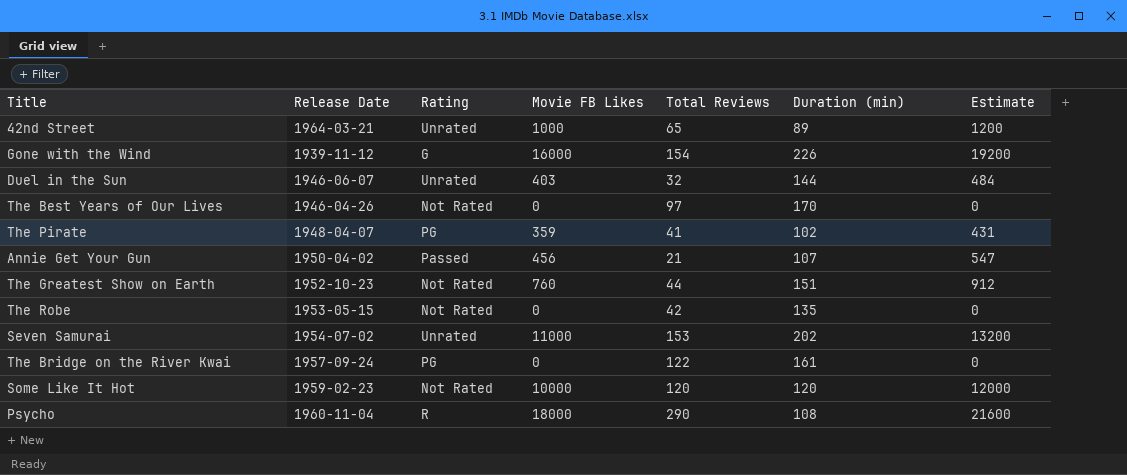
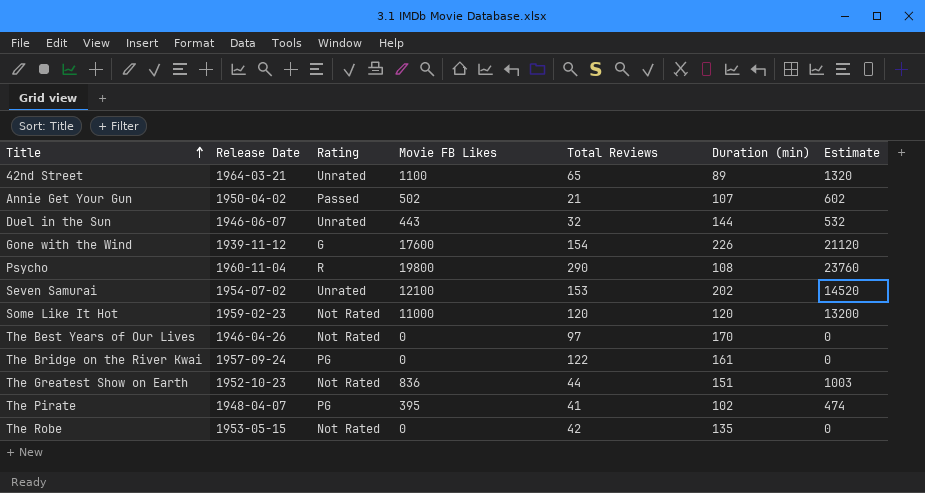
row order: none -> Title ascending
42nd Street | Movie FB Likes: 1000 -> 1100
42nd Street | Estimate: 1200 -> 1320
Annie Get Your Gun | Movie FB Likes: 456 -> 502
Annie Get Your Gun | Estimate: 547 -> 602
Duel in the Sun | Movie FB Likes: 403 -> 443
Duel in the Sun | Estimate: 484 -> 532
Gone with the Wind | Movie FB Likes: 16000 -> 17600
Gone with the Wind | Estimate: 19200 -> 21120
Psycho | Movie FB Likes: 18000 -> 19800
Psycho | Estimate: 21600 -> 23760
Seven Samurai | Movie FB Likes: 11000 -> 12100
Seven Samurai | Estimate: 13200 -> 14520
Some Like It Hot | Movie FB Likes: 10000 -> 11000
Some Like It Hot | Estimate: 12000 -> 13200
The Greatest Show on Earth | Movie FB Likes: 760 -> 836
The Greatest Show on Earth | Estimate: 912 -> 1003
The Pirate | Movie FB Likes: 359 -> 395
The Pirate | Estimate: 431 -> 474

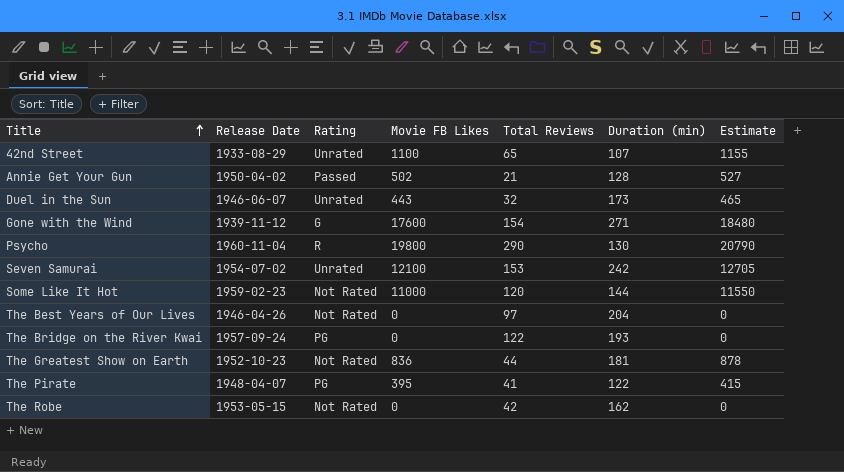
column Estimate | formula: [Movie FB Likes] * 1.2 -> [Movie FB Likes] * 1.05
42nd Street | Release Date: 1964-03-21 -> 1933-08-29
42nd Street | Duration (min): 89 -> 107
Annie Get Your Gun | Duration (min): 107 -> 128
Duel in the Sun | Duration (min): 144 -> 173
Gone with the Wind | Duration (min): 226 -> 271
Psycho | Duration (min): 108 -> 130
Seven Samurai | Duration (min): 202 -> 242
Some Like It Hot | Duration (min): 120 -> 144
The Best Years of Our Lives | Duration (min): 170 -> 204
The Bridge on the River Kwai | Duration (min): 161 -> 193
The Greatest Show on Earth | Duration (min): 151 -> 181
The Pirate | Duration (min): 102 -> 122
The Robe | Duration (min): 135 -> 162

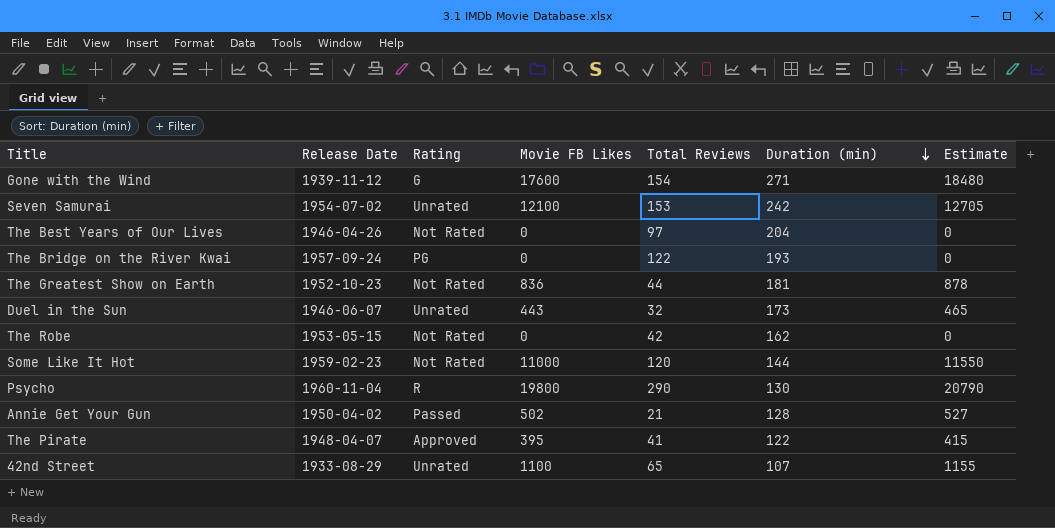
row order: Title ascending -> Duration (min) descending
The Pirate | Rating: PG -> Approved

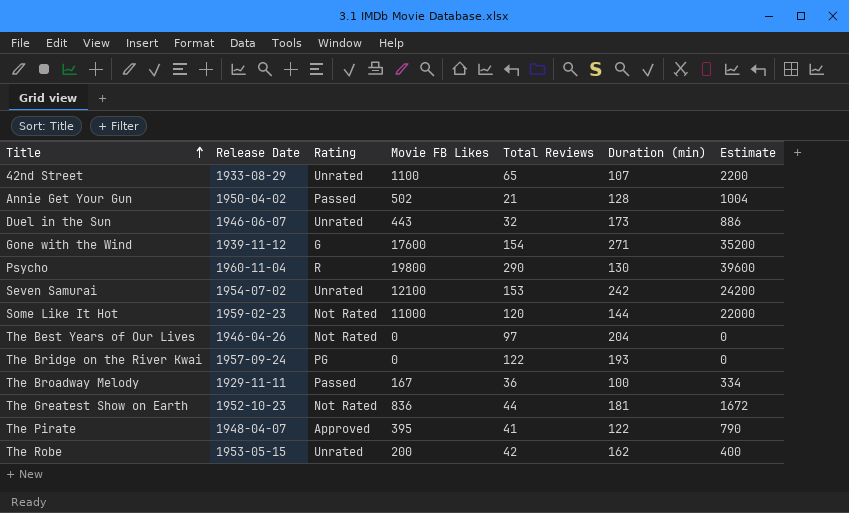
row order: Duration (min) descending -> Title ascending
column Estimate | formula: [Movie FB Likes] * 1.05 -> [Movie FB Likes] * 2
row The Broadway Melody: none -> 1929-11-11 | Passed | 167 | 36 | 100 | 334
The Robe | Rating: Not Rated -> Unrated
The Robe | Movie FB Likes: 0 -> 200

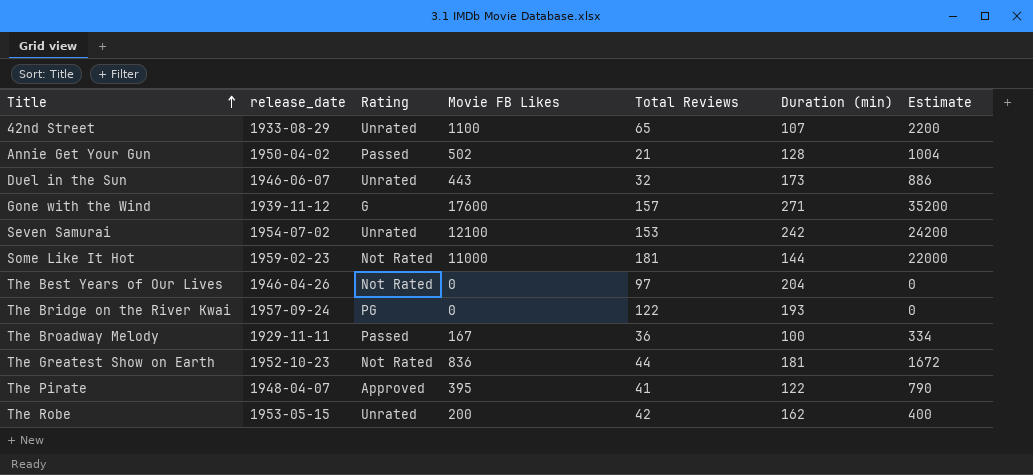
column name: Release Date -> release_date
row Psycho: 1960-11-04 | R | 19800 | 290 | 130 | 39600 -> none
Gone with the Wind | Total Reviews: 154 -> 157
Some Like It Hot | Total Reviews: 120 -> 181

